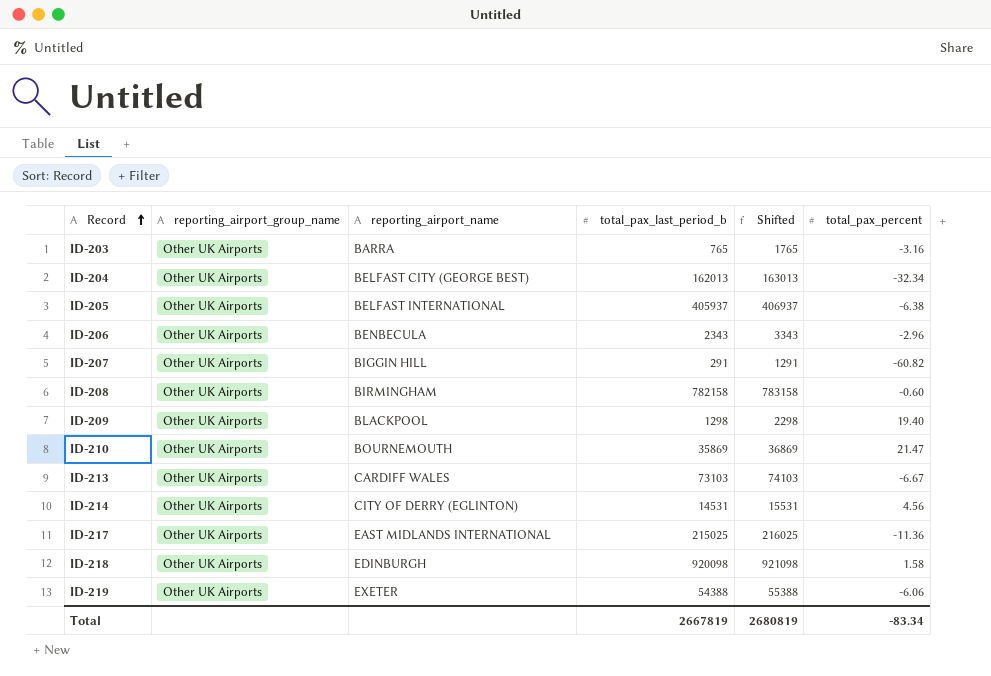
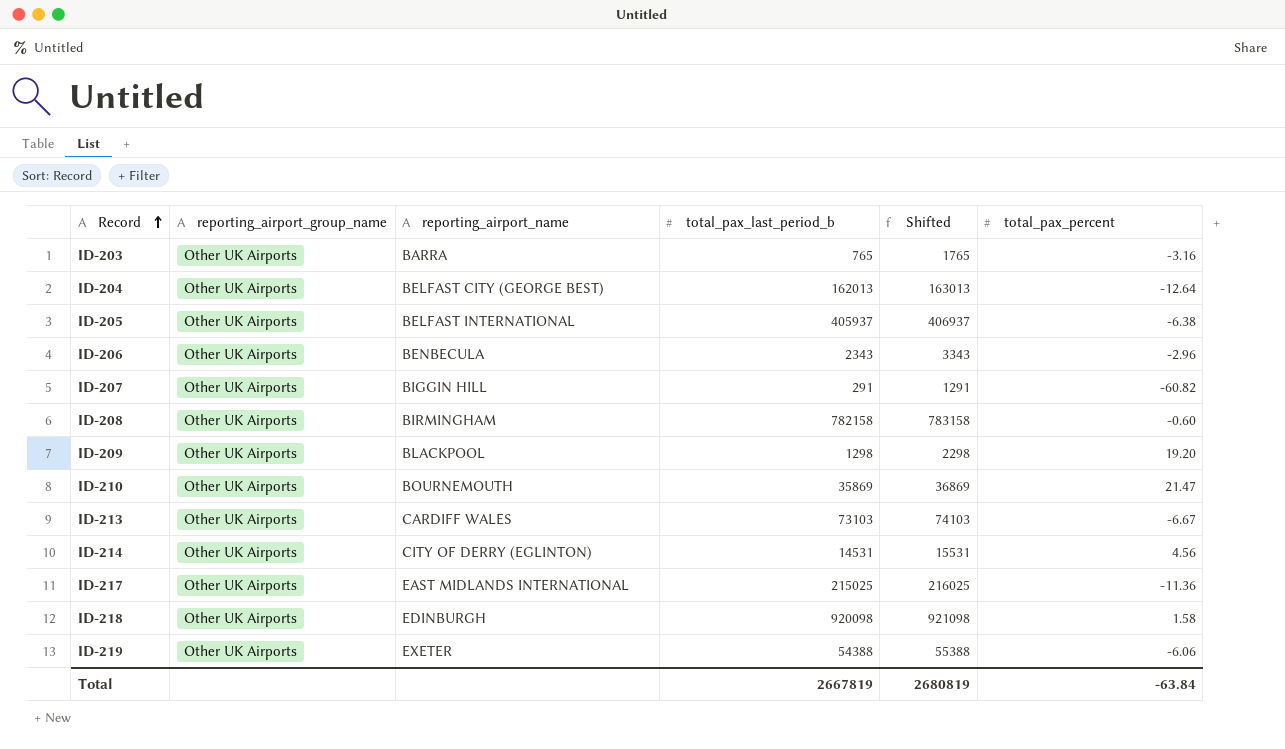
ID-204 | total_pax_percent: -32.34 -> -12.64
ID-209 | total_pax_percent: 19.40 -> 19.20
Total | total_pax_percent: -83.34 -> -63.84

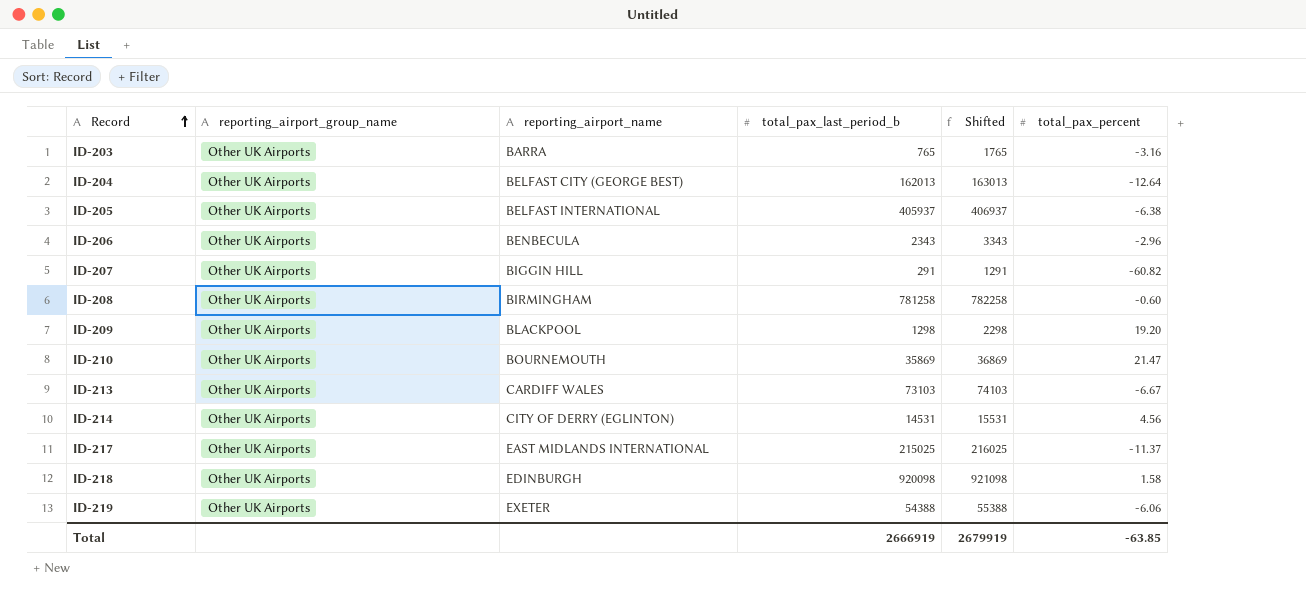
ID-208 | total_pax_last_period_b: 782158 -> 781258
ID-208 | Shifted: 783158 -> 782258
ID-217 | total_pax_percent: -11.36 -> -11.37
Total | total_pax_last_period_b: 2667819 -> 2666919
Total | Shifted: 2680819 -> 2679919
Total | total_pax_percent: -63.84 -> -63.85

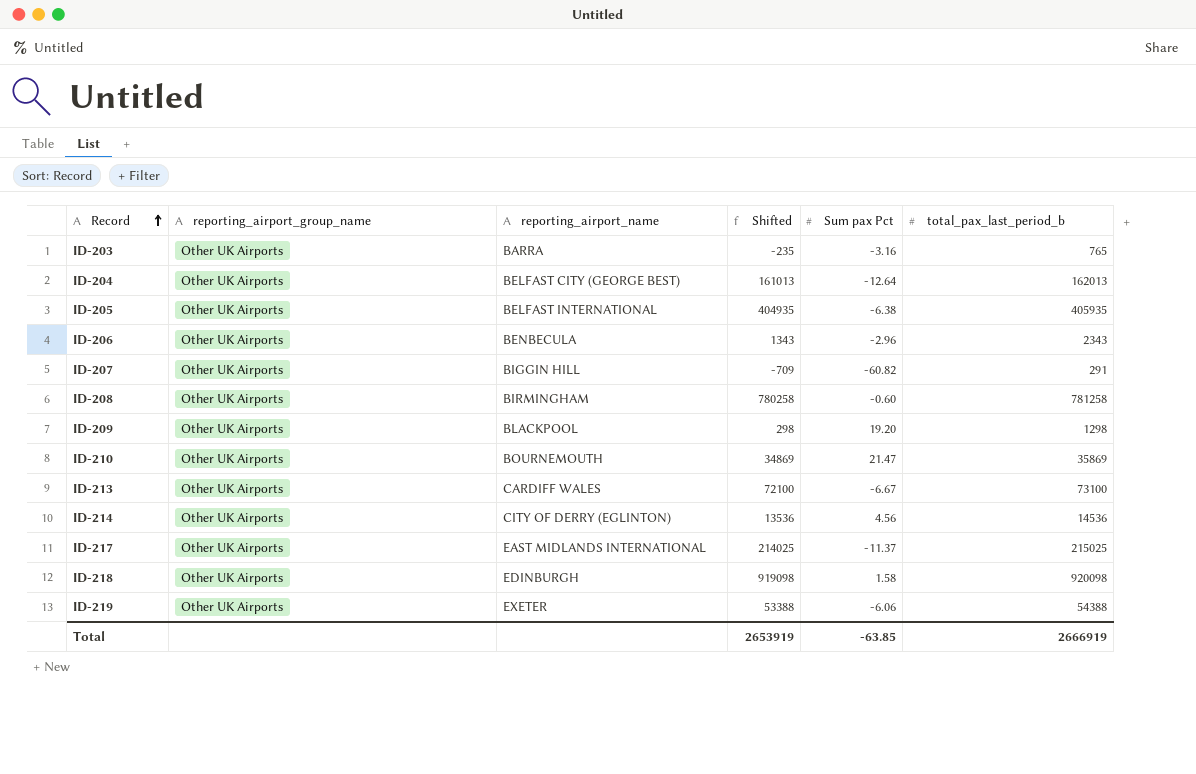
column Shifted | formula: [total_pax_last_period_b] + 1000 -> [total_pax_last_period_b] - 1000
column name: total_pax_percent -> Sum pax Pct
column total_pax_last_period_b | position: 4 -> 6
ID-205 | total_pax_last_period_b: 405937 -> 405935
ID-213 | total_pax_last_period_b: 73103 -> 73100
ID-214 | total_pax_last_period_b: 14531 -> 14536
Total | Shifted: 2679919 -> 2653919

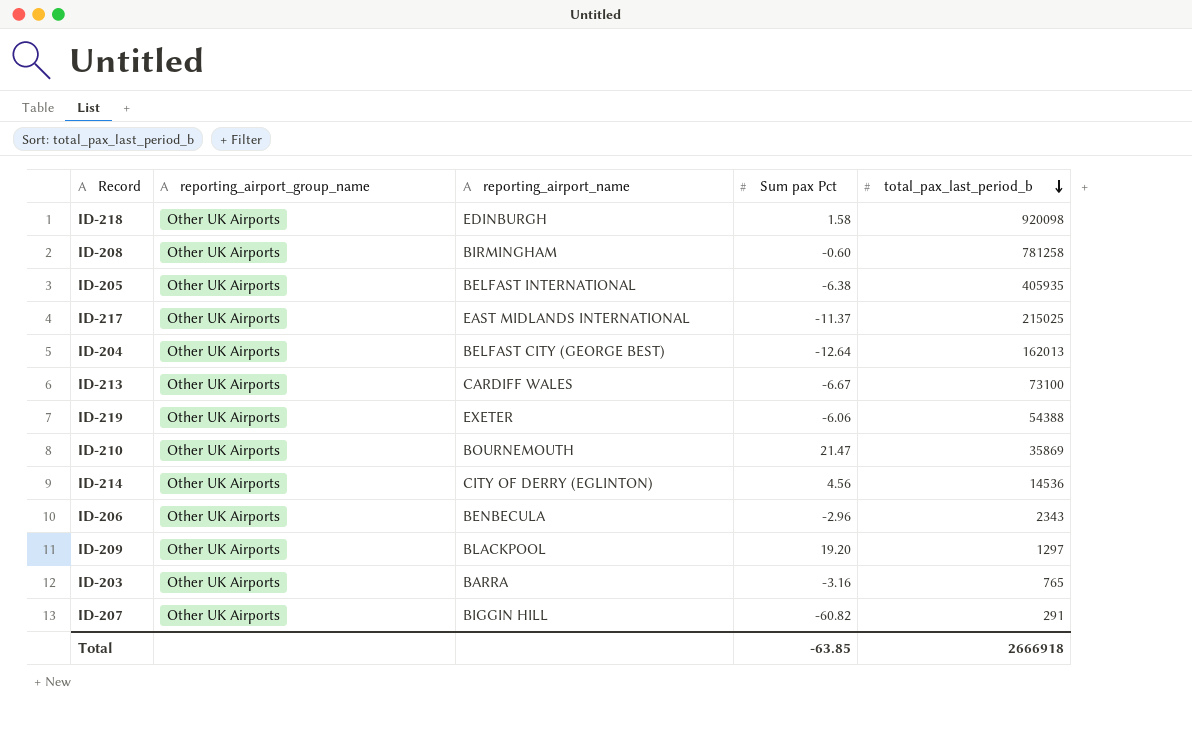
row order: Record ascending -> total_pax_last_period_b descending
column Shifted | formula: [total_pax_last_period_b] - 1000 -> none
ID-209 | total_pax_last_period_b: 1298 -> 1297
Total | total_pax_last_period_b: 2666919 -> 2666918

